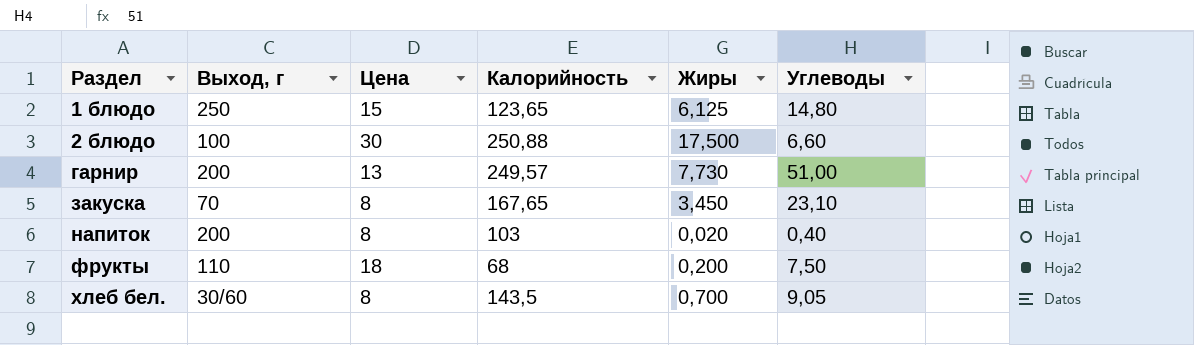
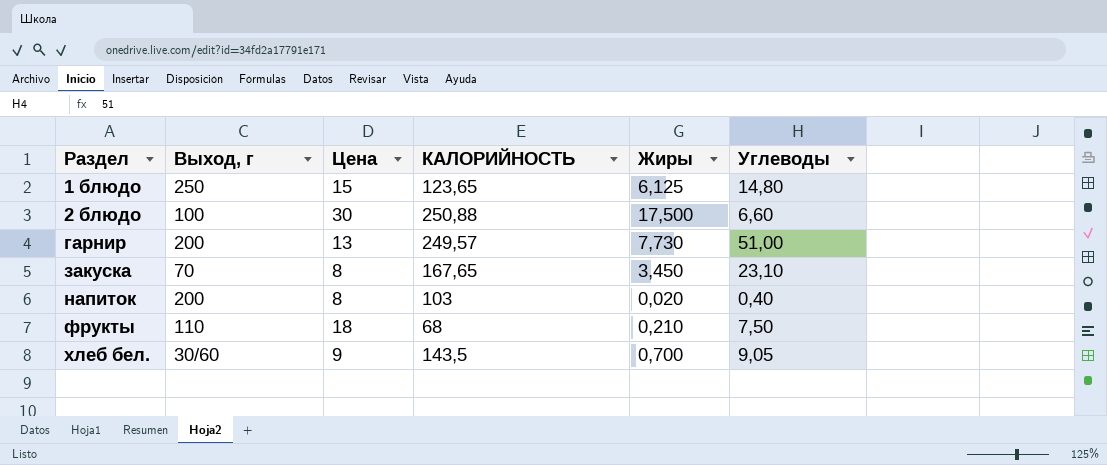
column name: Калорийность -> КАЛОРИЙНОСТЬ
фрукты | Жиры: 0,200 -> 0,210
хлеб бел. | Цена: 8 -> 9

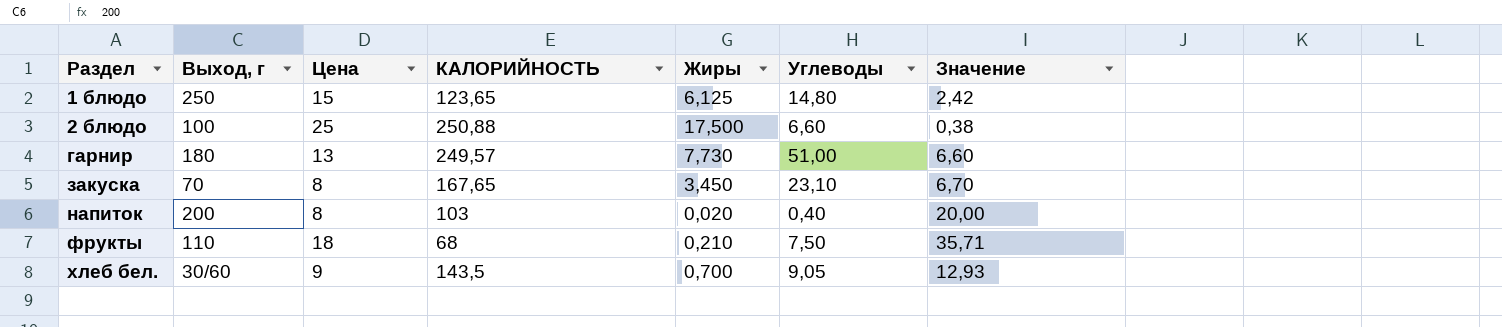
column Значение | formula: none -> [Углеводы] / [Жиры]
2 блюдо | Цена: 30 -> 25
гарнир | Выход, г: 200 -> 180

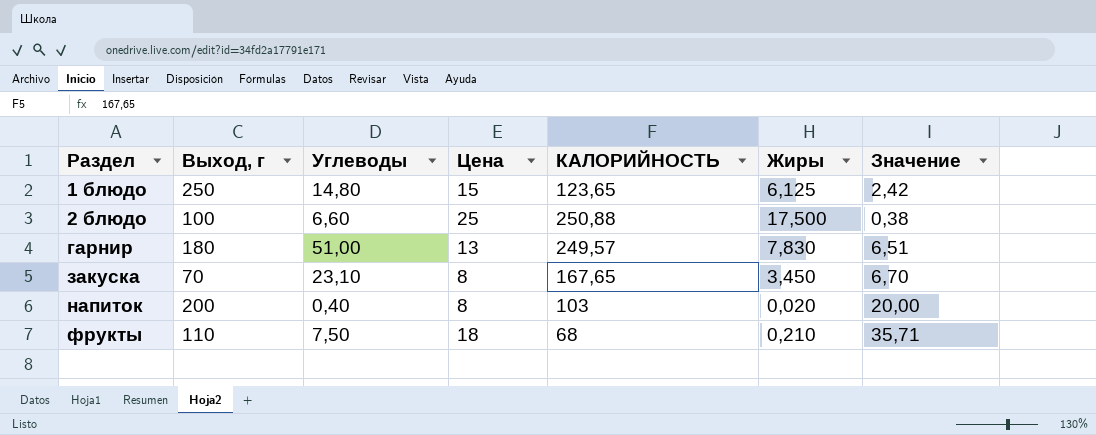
column Углеводы | position: 6 -> 3
row хлеб бел.: 30/60 | 9 | 143,5 | 0,700 | 9,05 | 12,93 -> none
гарнир | Жиры: 7,730 -> 7,830
гарнир | Значение: 6,60 -> 6,51

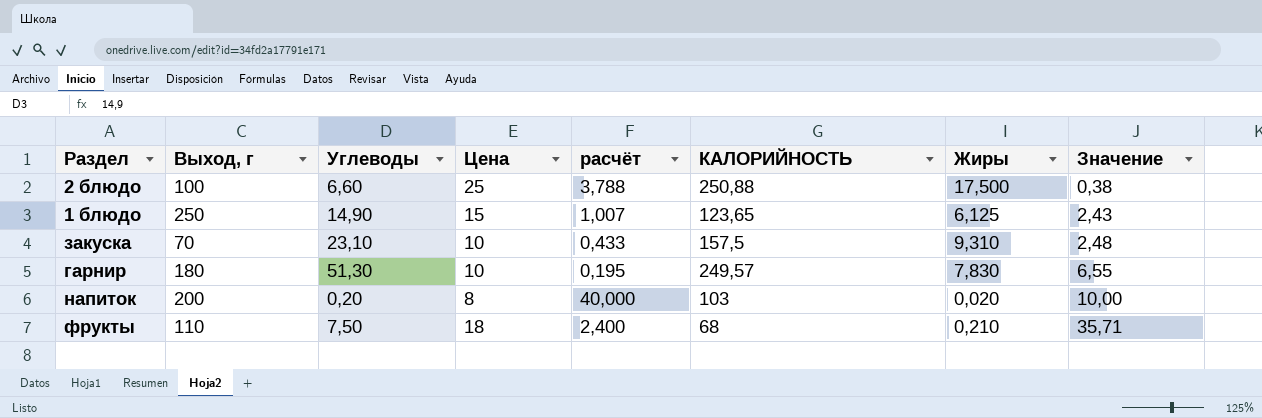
row order: Раздел ascending -> Значение ascending
column расчёт | formula: none -> [Цена] / [Углеводы]
1 блюдо | Углеводы: 14,80 -> 14,90
1 блюдо | Значение: 2,42 -> 2,43
закуска | Цена: 8 -> 10
закуска | КАЛОРИЙНОСТЬ: 167,65 -> 157,5
закуска | Жиры: 3,450 -> 9,310
закуска | Значение: 6,70 -> 2,48
гарнир | Углеводы: 51,00 -> 51,30
гарнир | Цена: 13 -> 10
гарнир | Значение: 6,51 -> 6,55
напиток | Углеводы: 0,40 -> 0,20
напиток | Значение: 20,00 -> 10,00

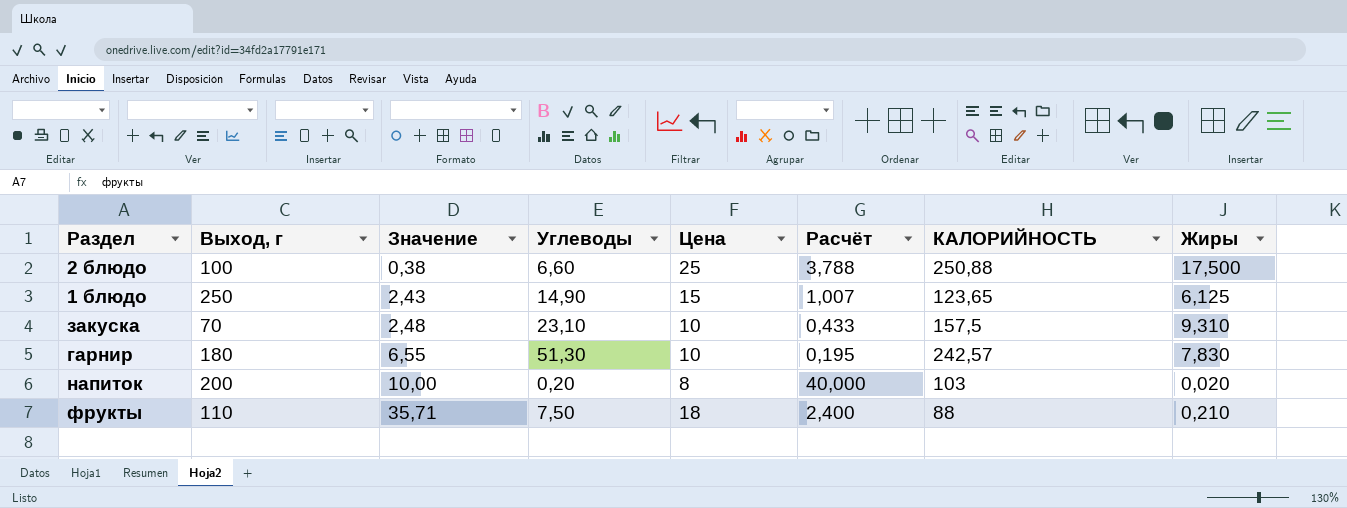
column Значение | position: 8 -> 3
column name: расчёт -> Расчёт
гарнир | КАЛОРИЙНОСТЬ: 249,57 -> 242,57
фрукты | КАЛОРИЙНОСТЬ: 68 -> 88

